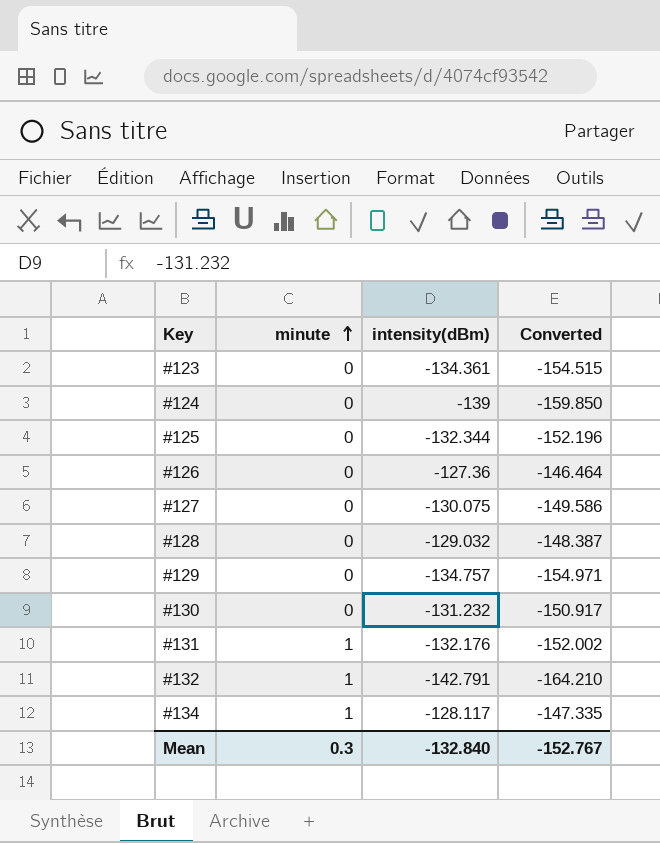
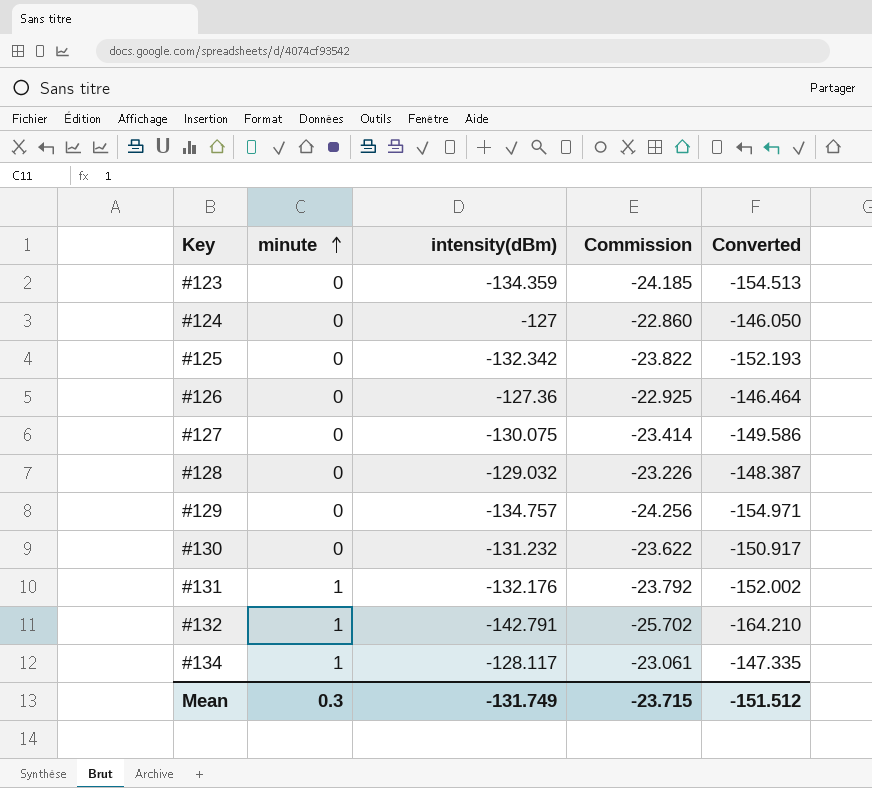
column Commission | formula: none -> [intensity(dBm)] * 0.18
#123 | intensity(dBm): -134.361 -> -134.359
#123 | Converted: -154.515 -> -154.513
#124 | intensity(dBm): -139 -> -127
#124 | Converted: -159.850 -> -146.050
#125 | intensity(dBm): -132.344 -> -132.342
#125 | Converted: -152.196 -> -152.193
Mean | intensity(dBm): -132.840 -> -131.749
Mean | Converted: -152.767 -> -151.512

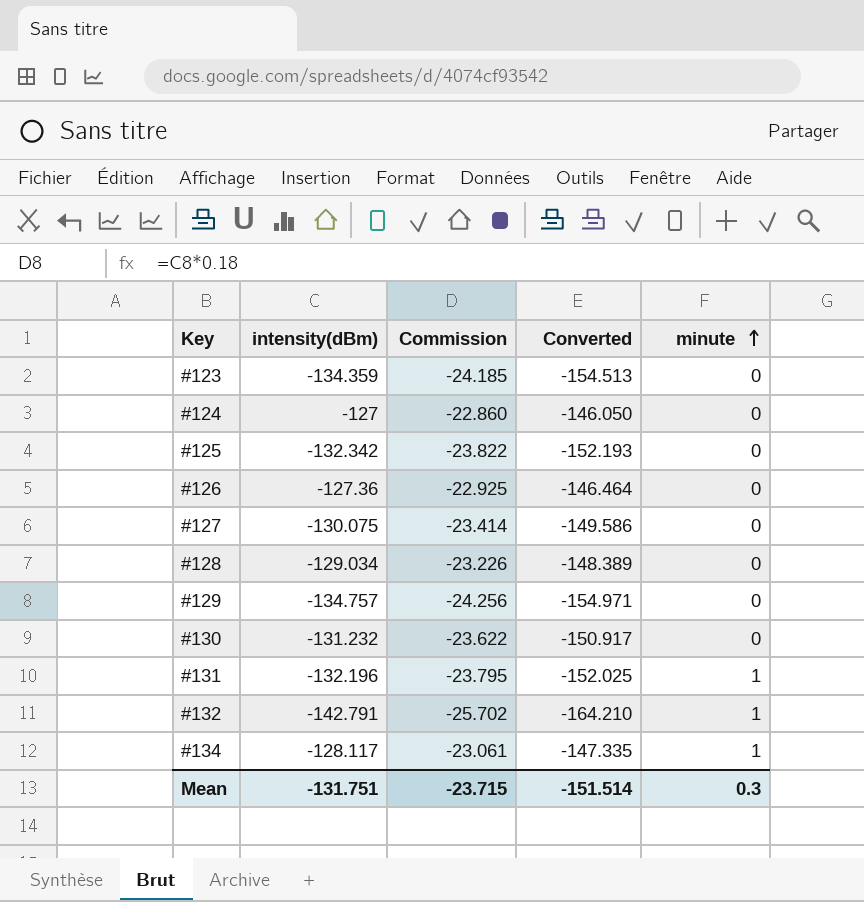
column minute | position: 2 -> 5
#128 | intensity(dBm): -129.032 -> -129.034
#128 | Converted: -148.387 -> -148.389
#131 | intensity(dBm): -132.176 -> -132.196
#131 | Commission: -23.792 -> -23.795
#131 | Converted: -152.002 -> -152.025
Mean | intensity(dBm): -131.749 -> -131.751
Mean | Converted: -151.512 -> -151.514

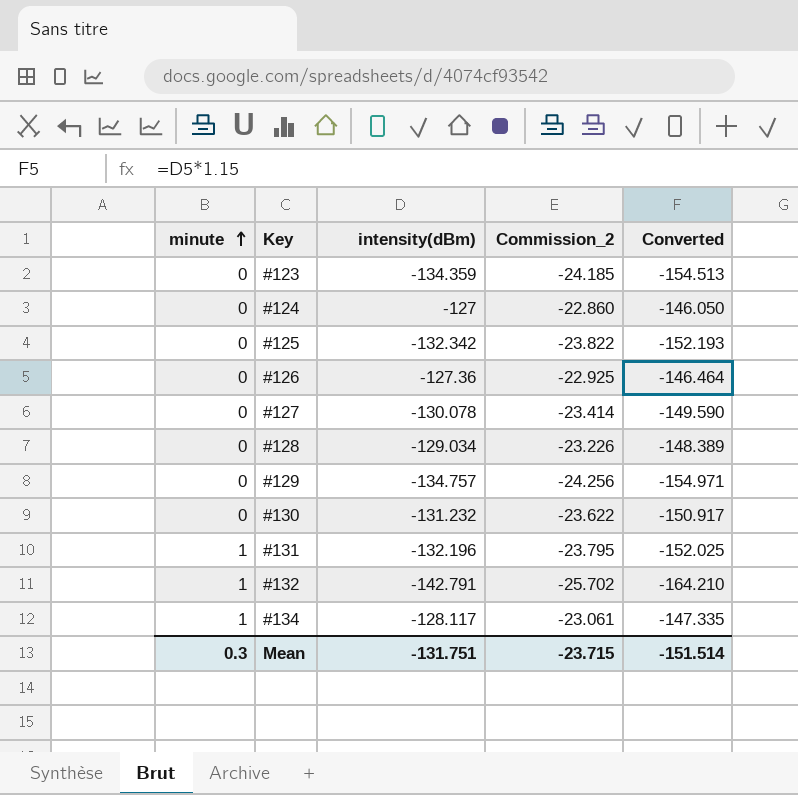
column minute | position: 5 -> 1
column name: Commission -> Commission_2
#127 | intensity(dBm): -130.075 -> -130.078
#127 | Converted: -149.586 -> -149.590

